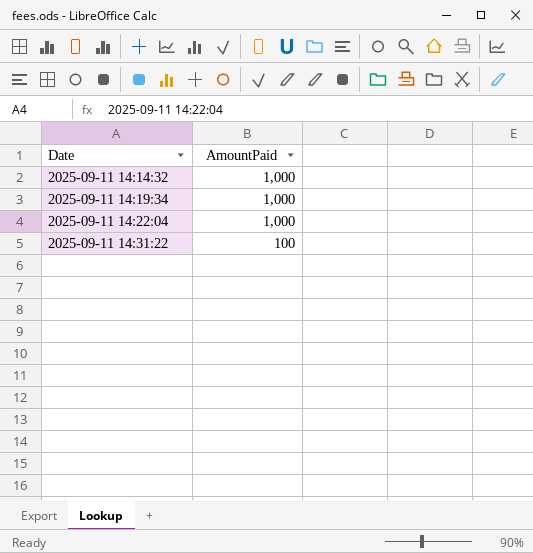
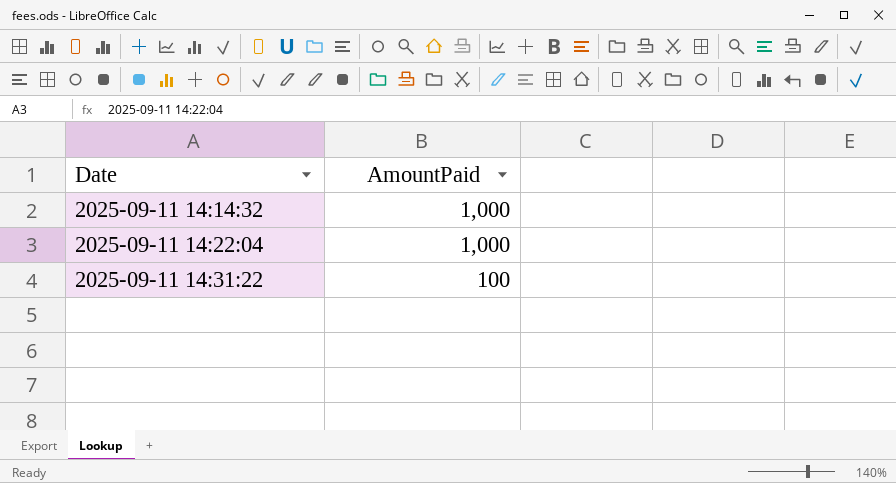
row 2025-09-11 14:19:34: 1,000 -> none

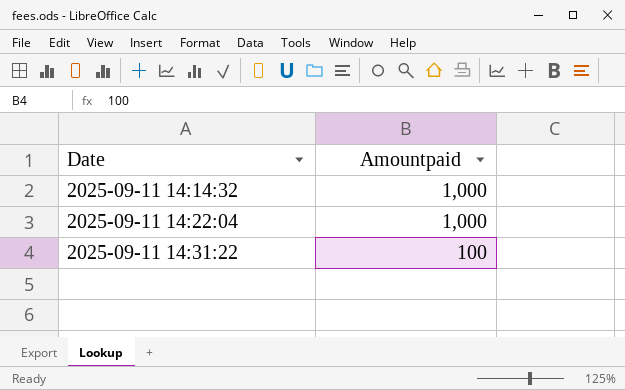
column name: AmountPaid -> Amountpaid

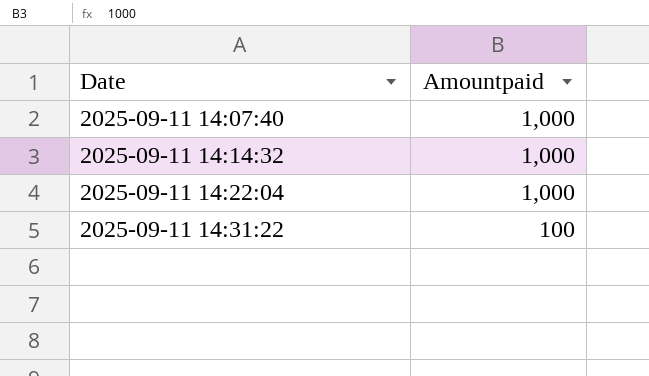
row 2025-09-11 14:07:40: none -> 1,000

